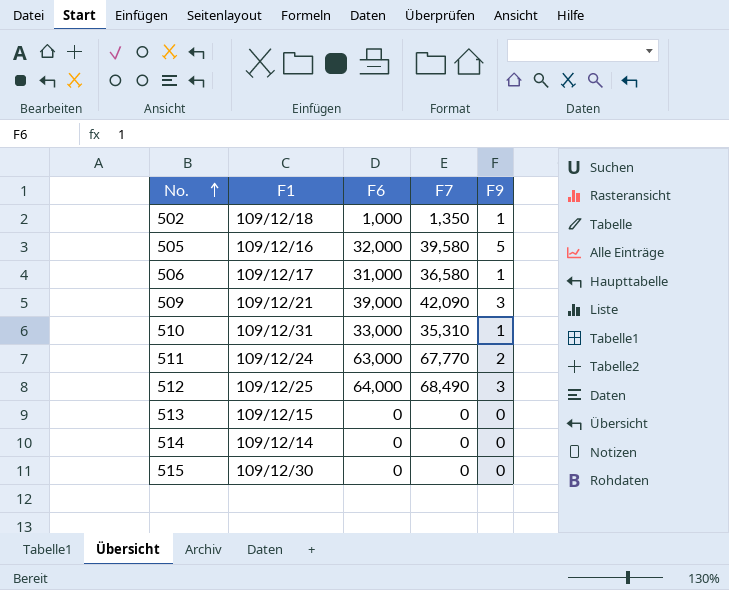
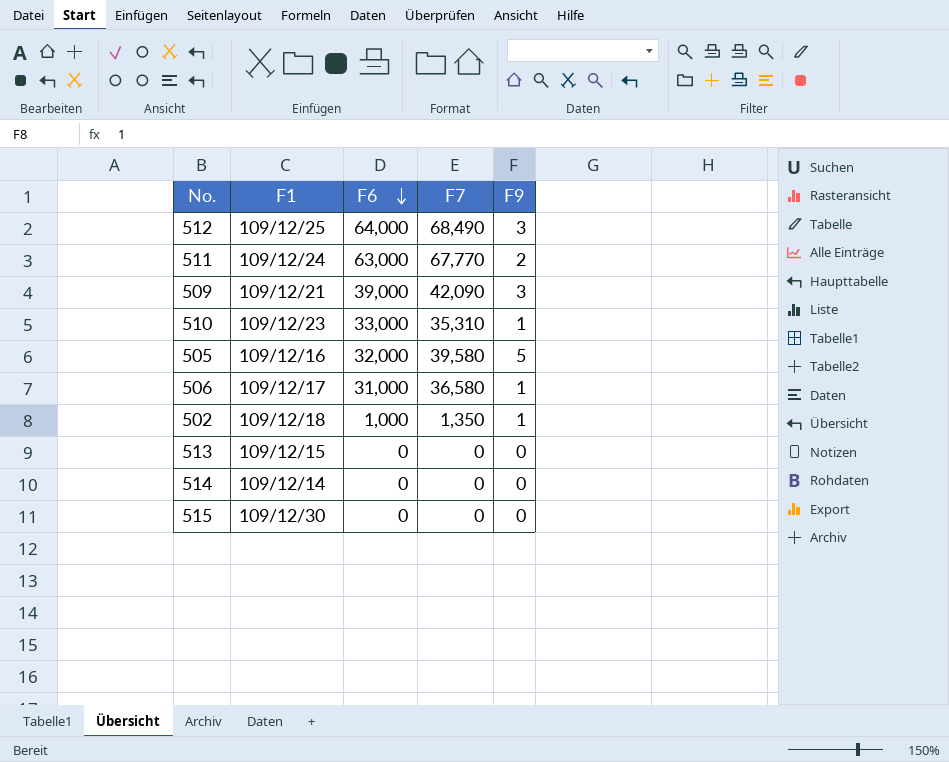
row order: No. ascending -> F6 descending
510 | F1: 109/12/31 -> 109/12/23

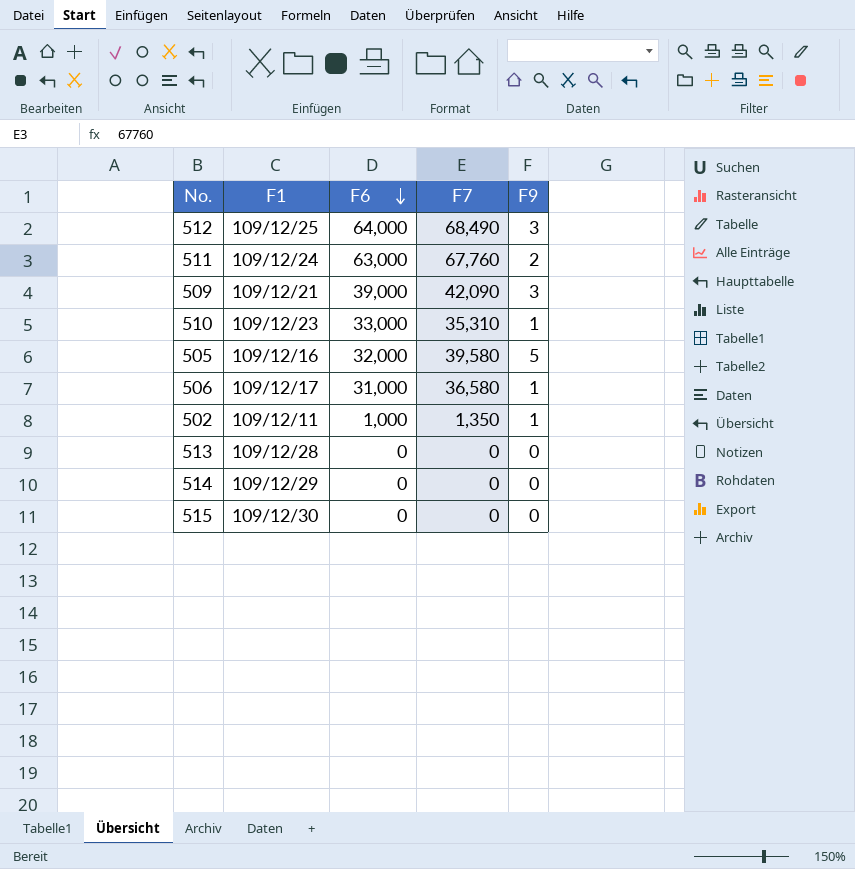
511 | F7: 67,770 -> 67,760
502 | F1: 109/12/18 -> 109/12/11
513 | F1: 109/12/15 -> 109/12/28
514 | F1: 109/12/14 -> 109/12/29

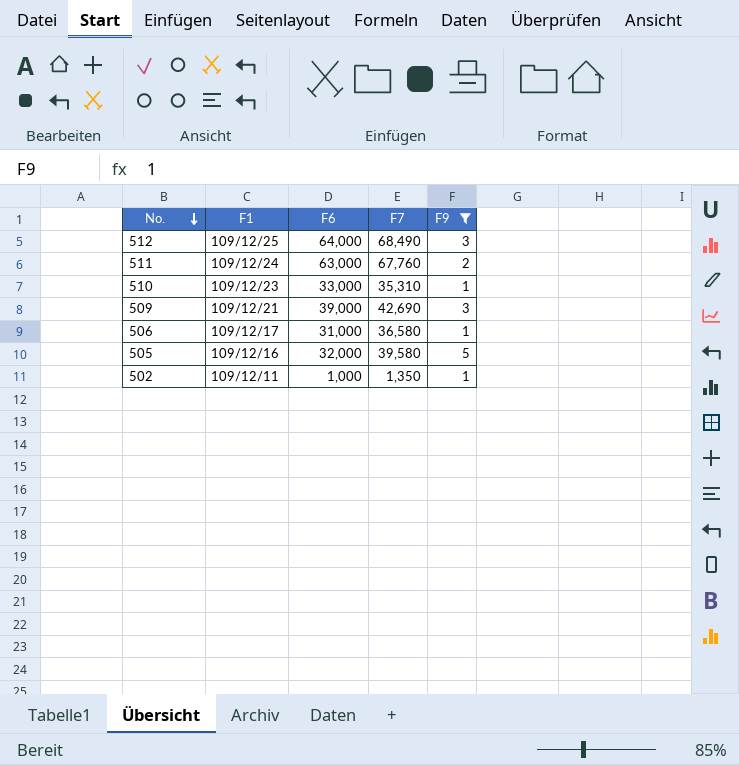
filter: none -> F9 != 0
row order: F6 descending -> No. descending
509 | F7: 42,090 -> 42,690

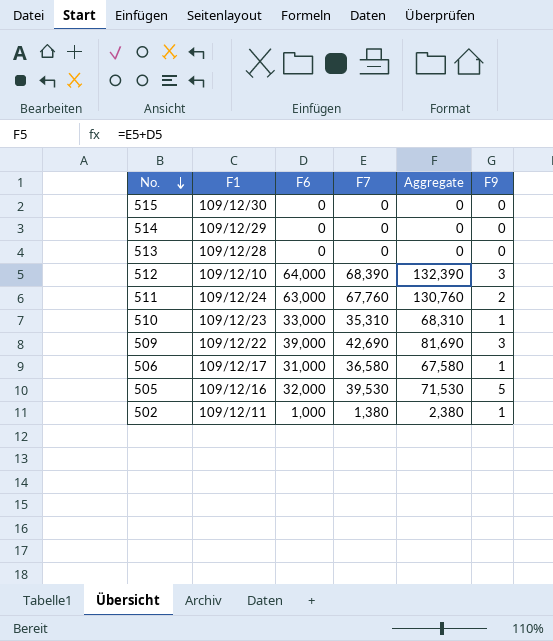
filter: F9 != 0 -> none
column Aggregate | formula: none -> [F6] + [F7]
512 | F1: 109/12/25 -> 109/12/10
512 | F7: 68,490 -> 68,390
509 | F1: 109/12/21 -> 109/12/22
505 | F7: 39,580 -> 39,530
502 | F7: 1,350 -> 1,380

